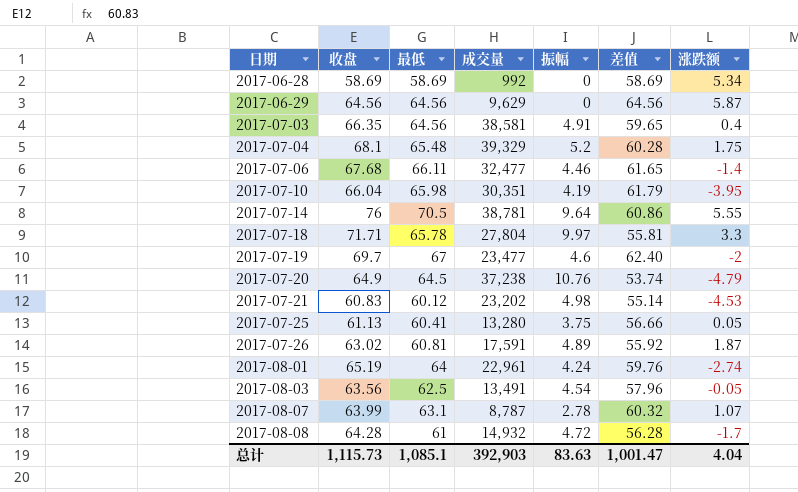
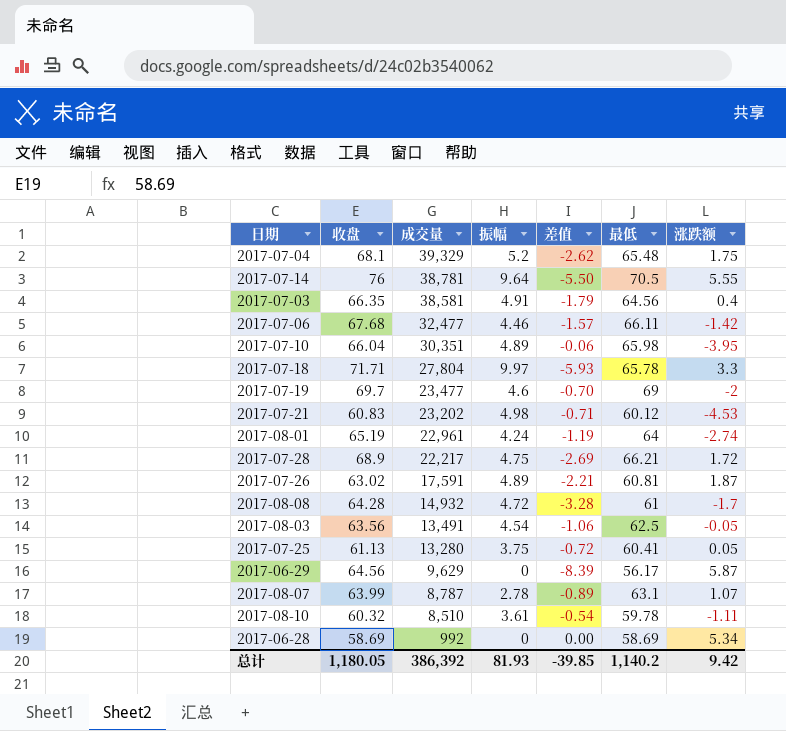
row order: 日期 ascending -> 成交量 descending
column 差值 | formula: [最低] - [振幅] -> [最低] - [收盘]
column 最低 | position: 3 -> 6
row 2017-07-20: 64.9 | 64.5 | 37,238 | 10.76 | 53.74 | -4.79 -> none
2017-07-06 | 涨跌额: -1.4 -> -1.42
2017-07-10 | 振幅: 4.19 -> 4.89
2017-07-19 | 最低: 67 -> 69
row 2017-07-28: none -> 68.9 | 22,217 | 4.75 | -2.69 | 66.21 | 1.72
2017-06-29 | 最低: 64.56 -> 56.17
row 2017-08-10: none -> 60.32 | 8,510 | 3.61 | -0.54 | 59.78 | -1.11
总计 | 收盘: 1,115.73 -> 1,180.05
总计 | 成交量: 392,903 -> 386,392
总计 | 振幅: 83.63 -> 81.93
总计 | 差值: 1,001.47 -> -39.85
总计 | 最低: 1,085.1 -> 1,140.2
总计 | 涨跌额: 4.04 -> 9.42

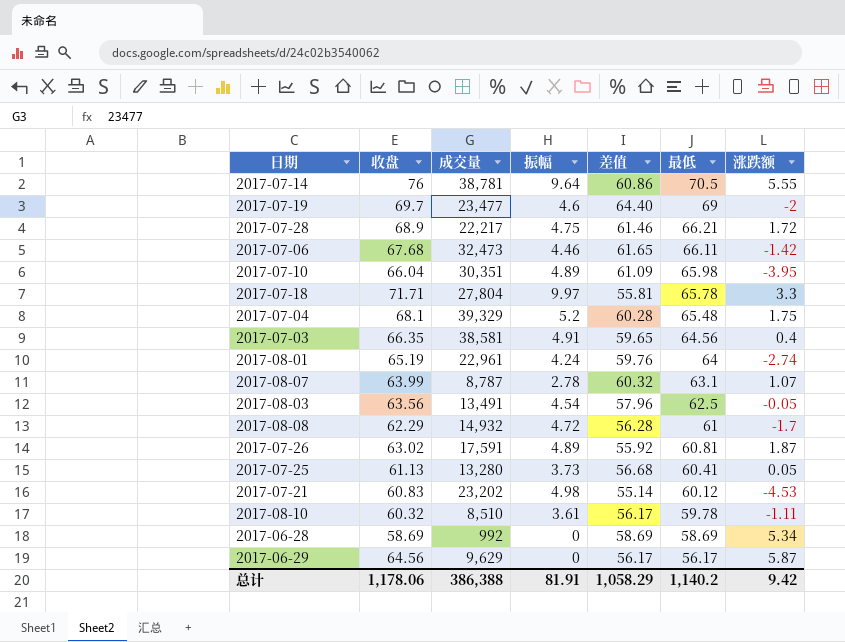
row order: 成交量 descending -> 最低 descending
column 差值 | formula: [最低] - [收盘] -> [最低] - [振幅]
2017-07-06 | 成交量: 32,477 -> 32,473
2017-08-08 | 收盘: 64.28 -> 62.29
2017-07-25 | 振幅: 3.75 -> 3.73
总计 | 收盘: 1,180.05 -> 1,178.06
总计 | 成交量: 386,392 -> 386,388
总计 | 振幅: 81.93 -> 81.91
总计 | 差值: -39.85 -> 1,058.29

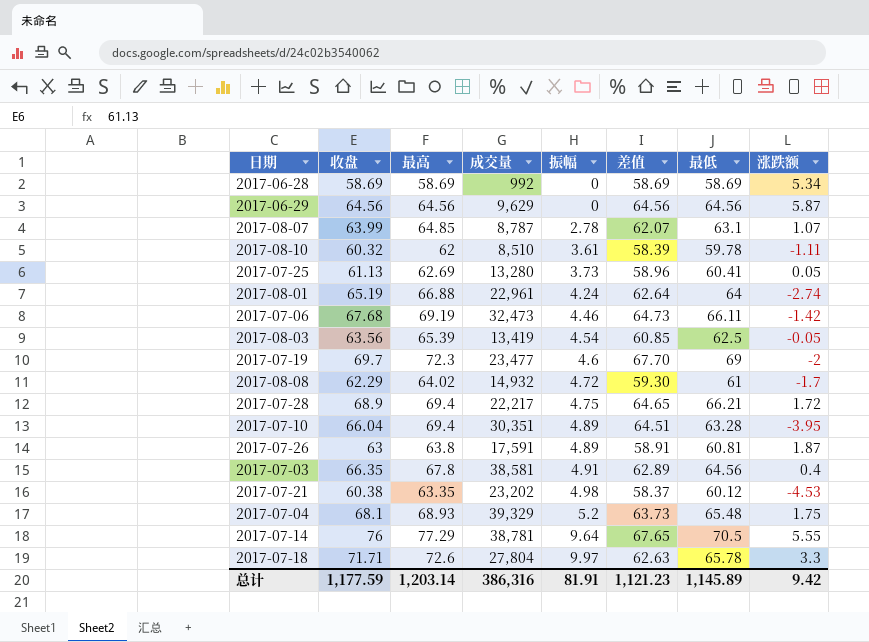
row order: 最低 descending -> 振幅 ascending
column 最高 | position: none -> 3
column 差值 | formula: [最低] - [振幅] -> [最高] - [振幅]
2017-06-29 | 最低: 56.17 -> 64.56
2017-08-03 | 成交量: 13,491 -> 13,419
2017-07-10 | 最低: 65.98 -> 63.28
2017-07-26 | 收盘: 63.02 -> 63
2017-07-21 | 收盘: 60.83 -> 60.38
总计 | 收盘: 1,178.06 -> 1,177.59
总计 | 成交量: 386,388 -> 386,316
总计 | 差值: 1,058.29 -> 1,121.23
总计 | 最低: 1,140.2 -> 1,145.89

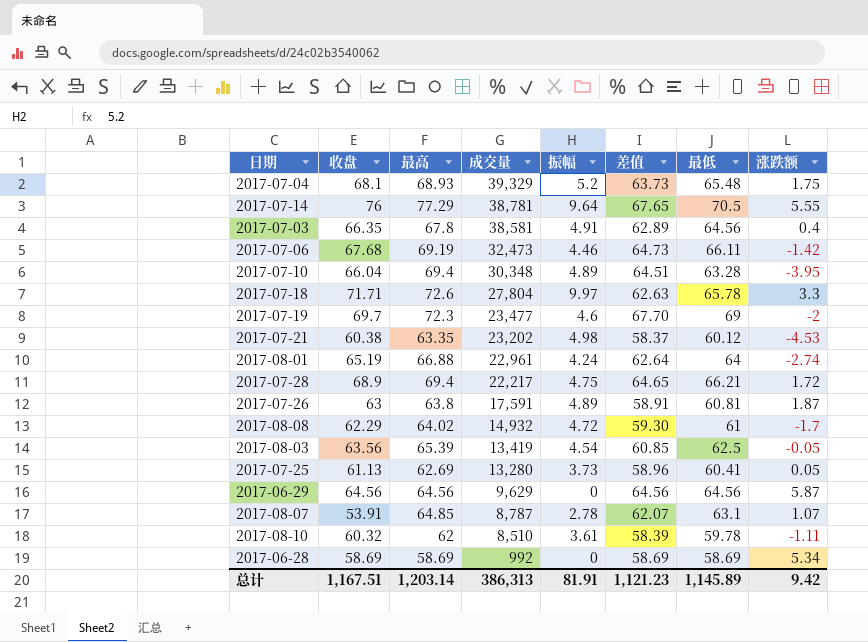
row order: 振幅 ascending -> 成交量 descending
2017-07-10 | 成交量: 30,351 -> 30,348
2017-08-07 | 收盘: 63.99 -> 53.91
总计 | 收盘: 1,177.59 -> 1,167.51
总计 | 成交量: 386,316 -> 386,313

